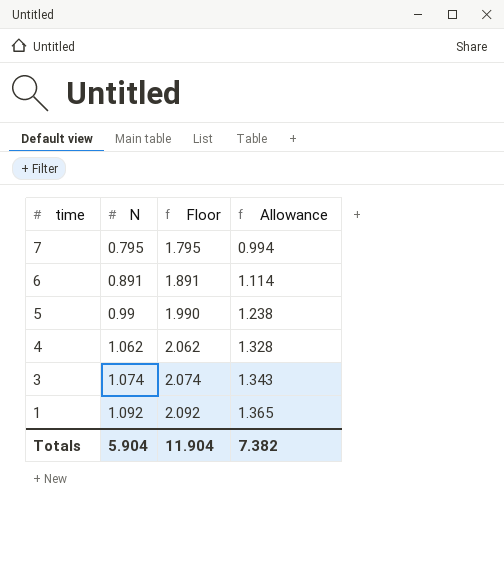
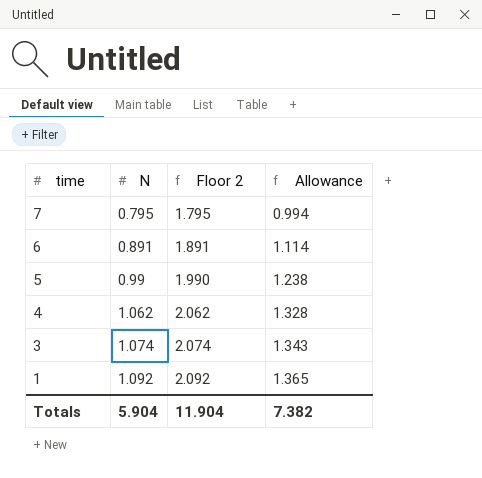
column name: Floor -> Floor 2

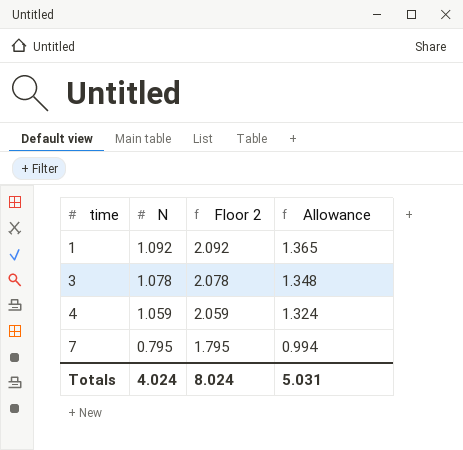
row order: time descending -> time ascending
row 6: 0.891 | 1.891 | 1.114 -> none
row 5: 0.99 | 1.990 | 1.238 -> none
3 | N: 1.074 -> 1.078
3 | Floor 2: 2.074 -> 2.078
3 | Allowance: 1.343 -> 1.348
4 | N: 1.062 -> 1.059
4 | Floor 2: 2.062 -> 2.059
4 | Allowance: 1.328 -> 1.324
Totals | N: 5.904 -> 4.024
Totals | Floor 2: 11.904 -> 8.024
Totals | Allowance: 7.382 -> 5.031

